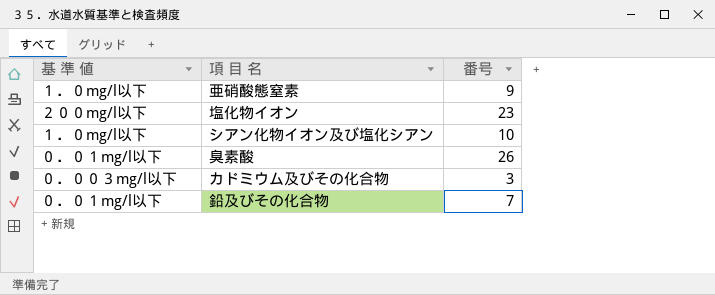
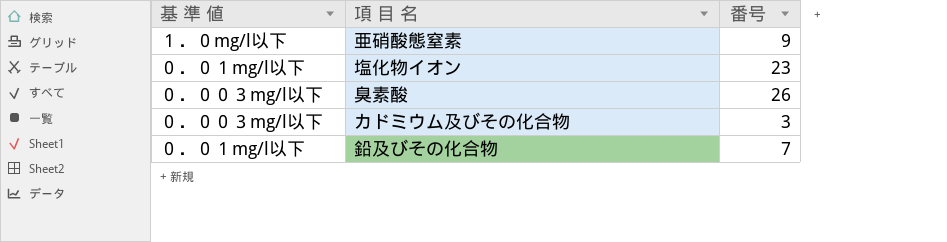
row シアン化物イオン及び塩化シアン: １．０mg/l以下 | 10 -> none
塩化物イオン | 基 準 値: ２００mg/l以下 -> ０．０１mg/l以下
臭素酸 | 基 準 値: ０．０１mg/l以下 -> ０．００３mg/l以下

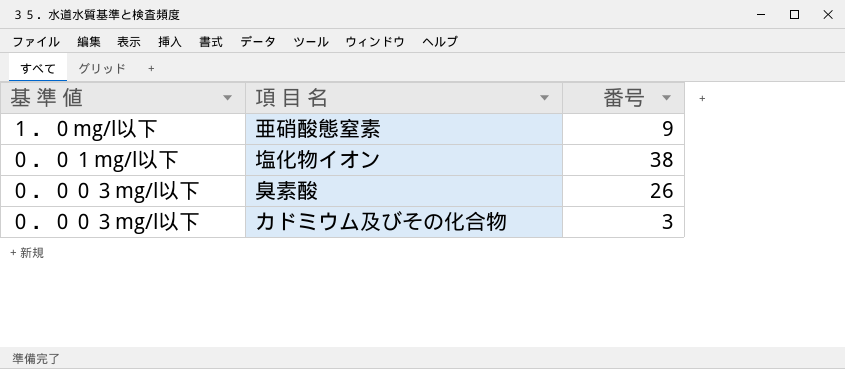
row 鉛及びその化合物: ０．０１mg/l以下 | 7 -> none
塩化物イオン | 番号: 23 -> 38

